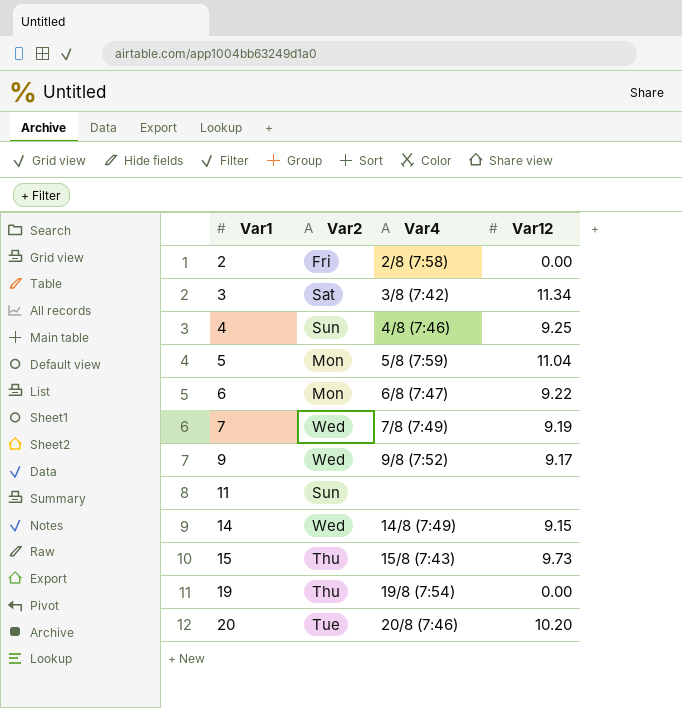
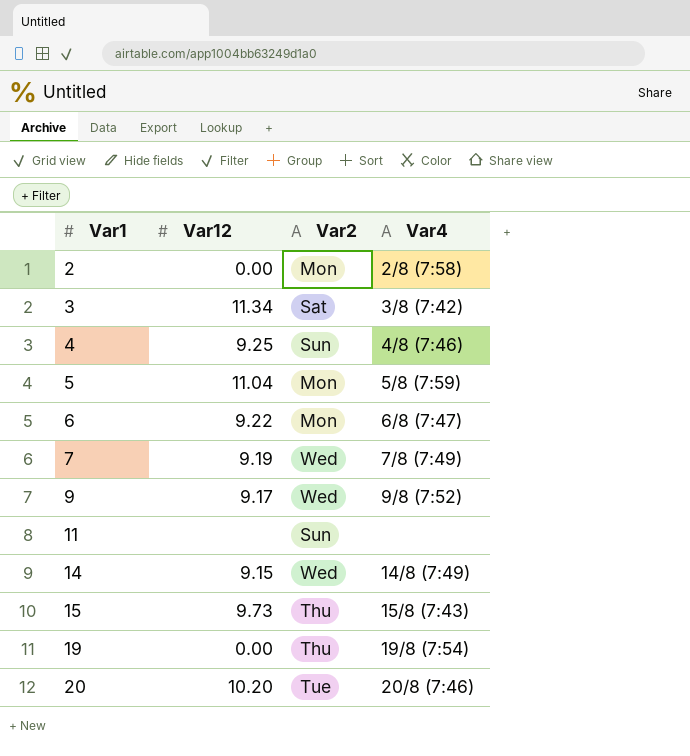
column Var12 | position: 4 -> 2
2 | Var2: Fri -> Mon

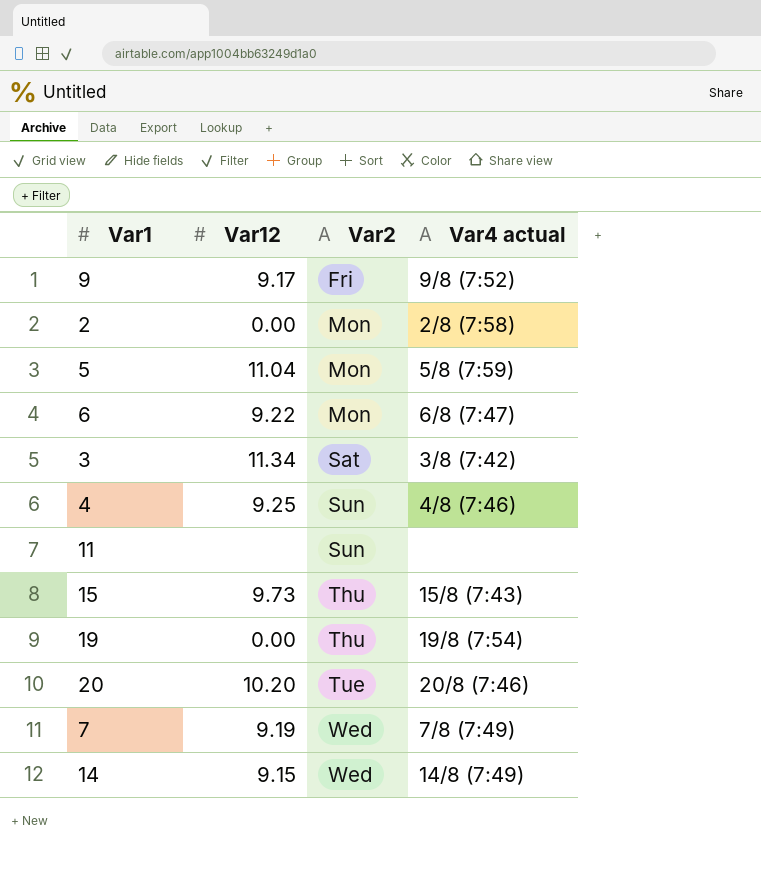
row order: Var1 ascending -> Var2 ascending
column name: Var4 -> Var4 actual
9 | Var2: Wed -> Fri

